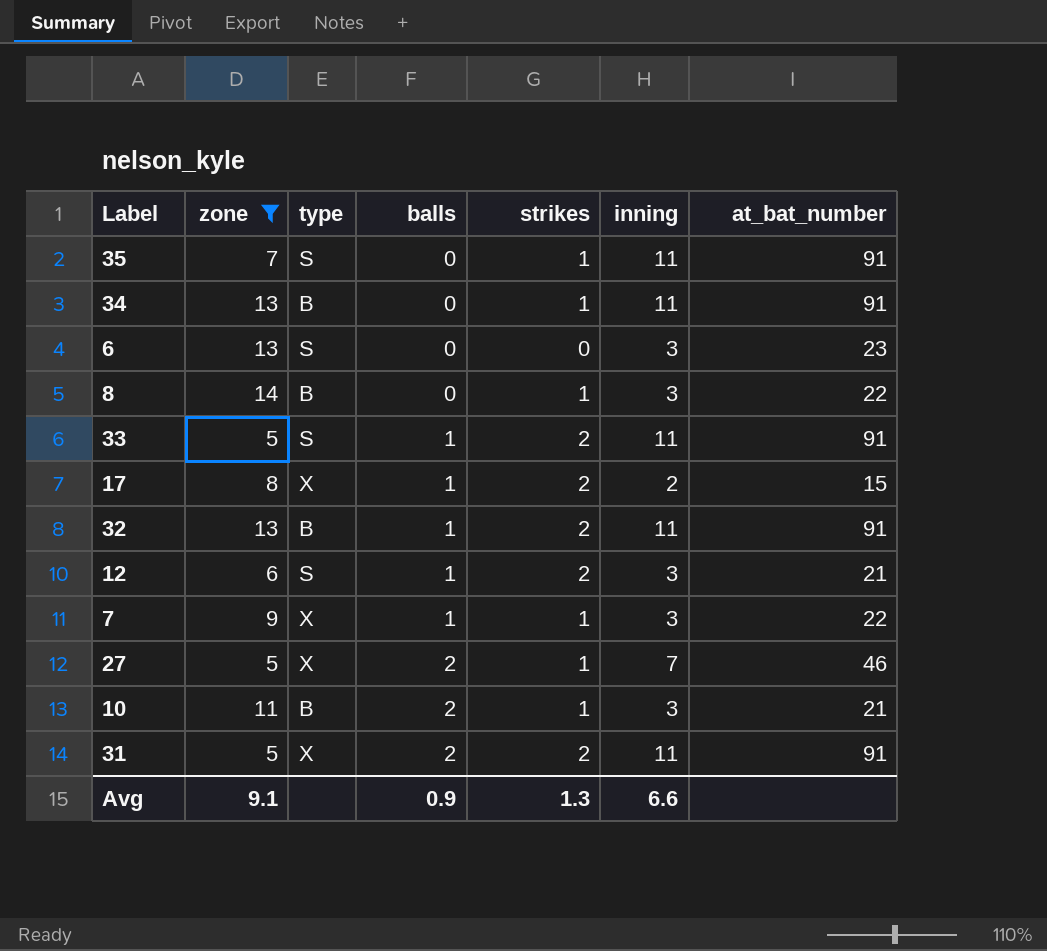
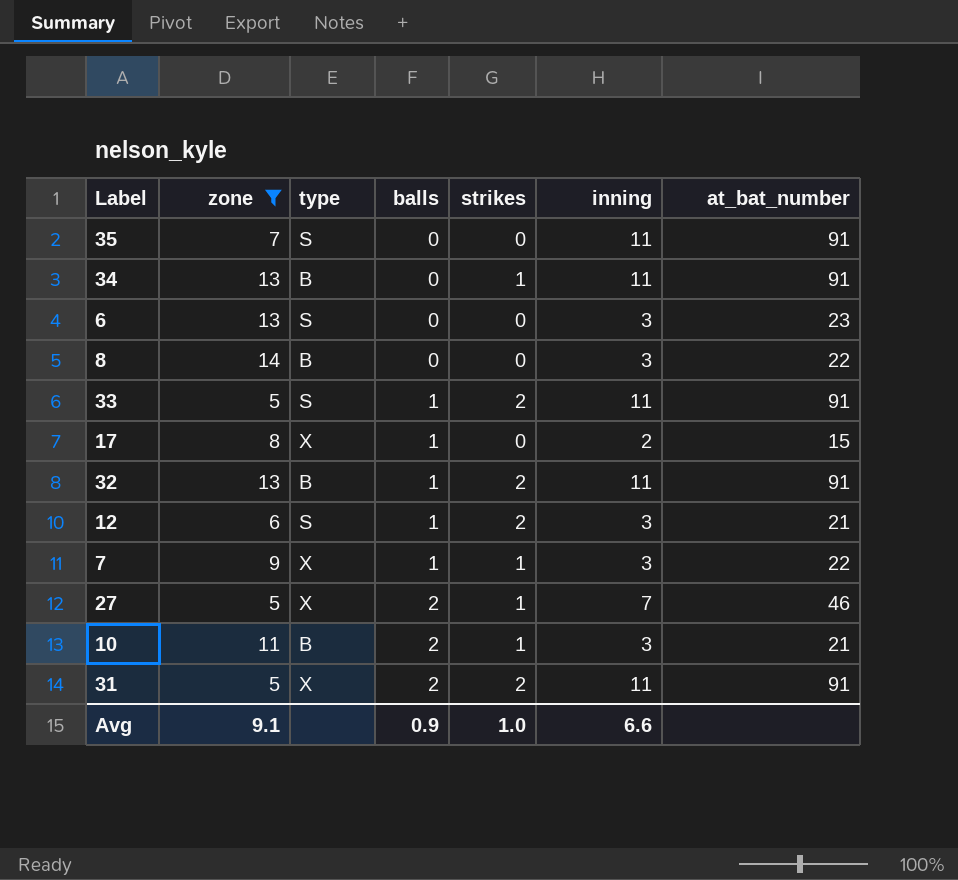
35 | strikes: 1 -> 0
8 | strikes: 1 -> 0
17 | strikes: 2 -> 0
Avg | strikes: 1.3 -> 1.0

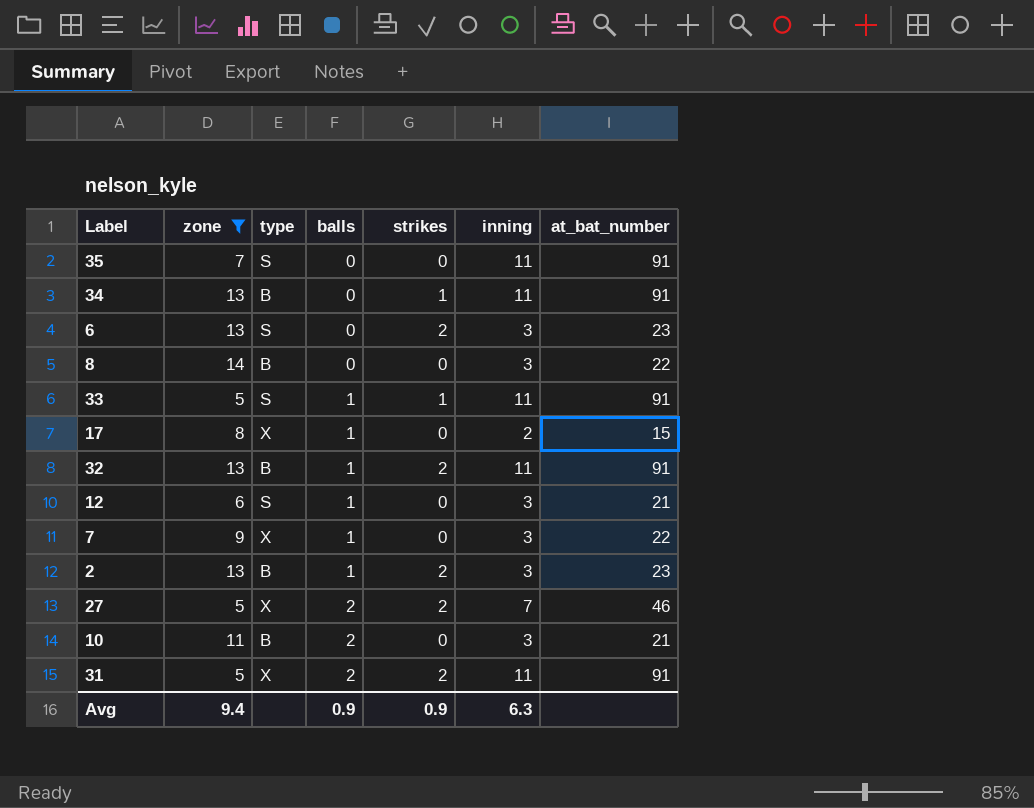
6 | strikes: 0 -> 2
33 | strikes: 2 -> 1
12 | strikes: 2 -> 0
7 | strikes: 1 -> 0
row 2: none -> 13 | B | 1 | 2 | 3 | 23
27 | strikes: 1 -> 2
10 | strikes: 1 -> 0
Avg | zone: 9.1 -> 9.4
Avg | strikes: 1.0 -> 0.9
Avg | inning: 6.6 -> 6.3

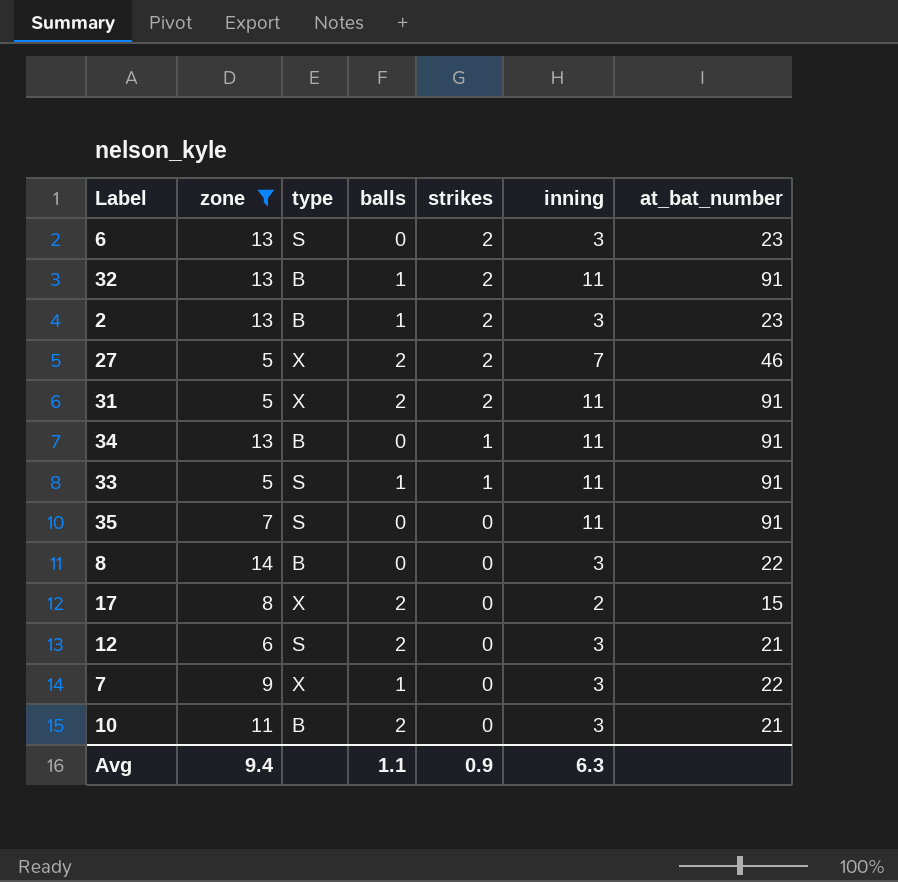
row order: balls ascending -> strikes descending
17 | balls: 1 -> 2
12 | balls: 1 -> 2
Avg | balls: 0.9 -> 1.1

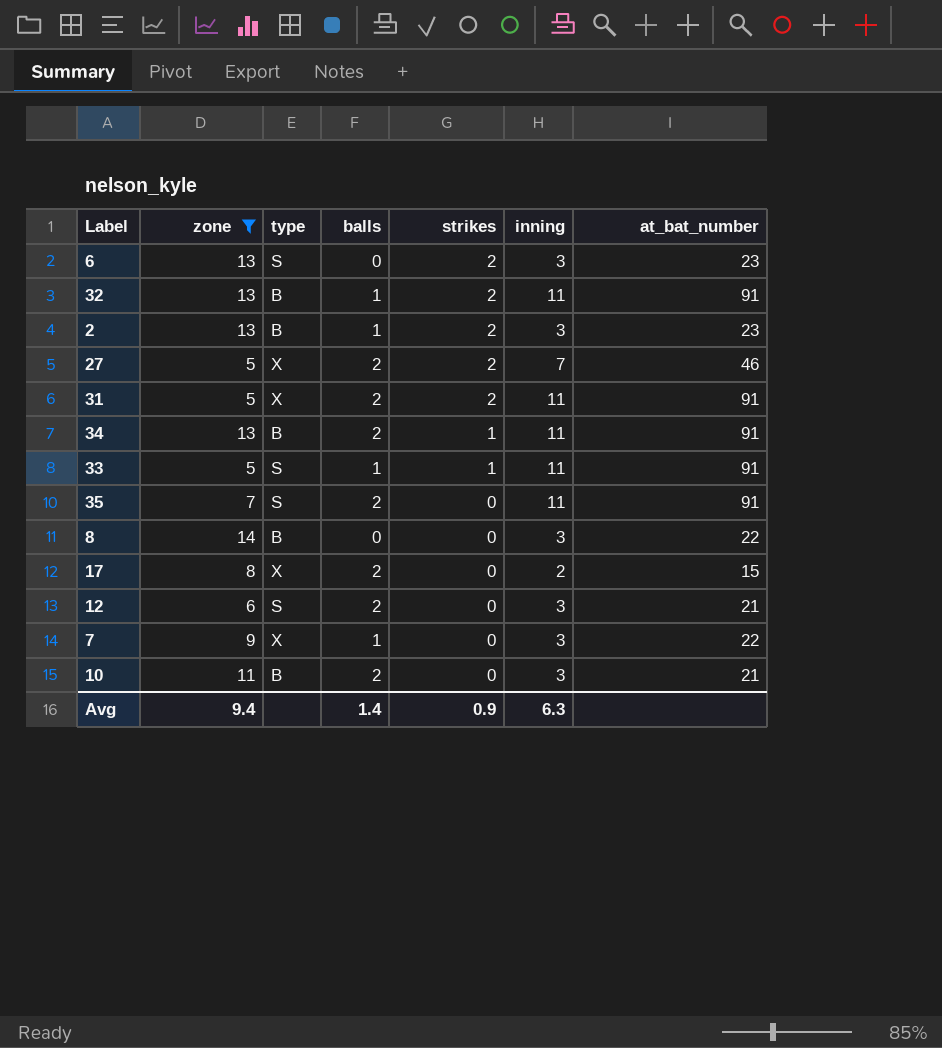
34 | balls: 0 -> 2
35 | balls: 0 -> 2
Avg | balls: 1.1 -> 1.4

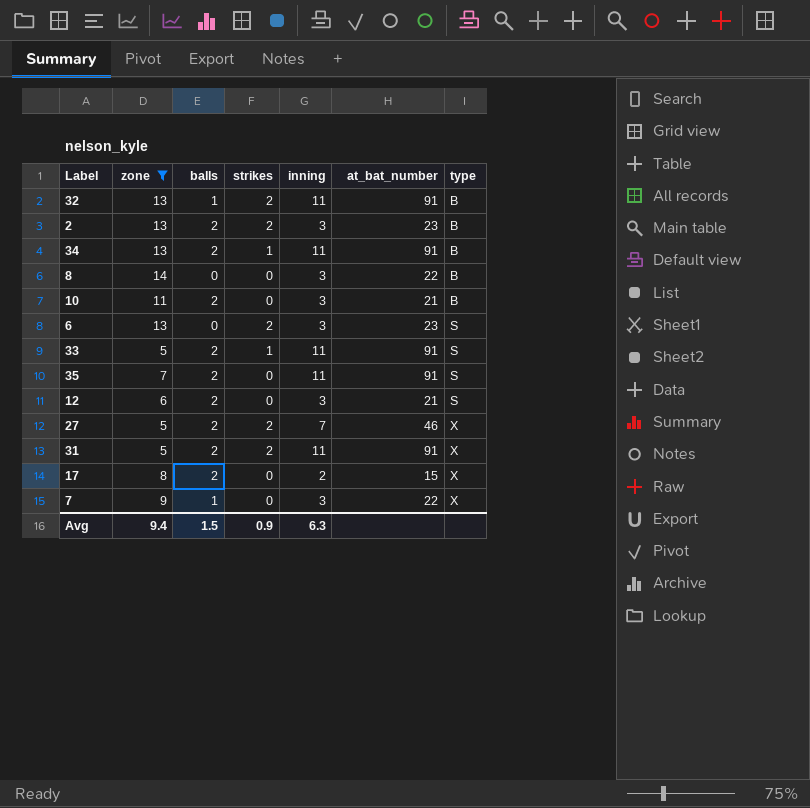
row order: strikes descending -> type ascending
column type | position: 3 -> 7
2 | balls: 1 -> 2
33 | balls: 1 -> 2
Avg | balls: 1.4 -> 1.5

